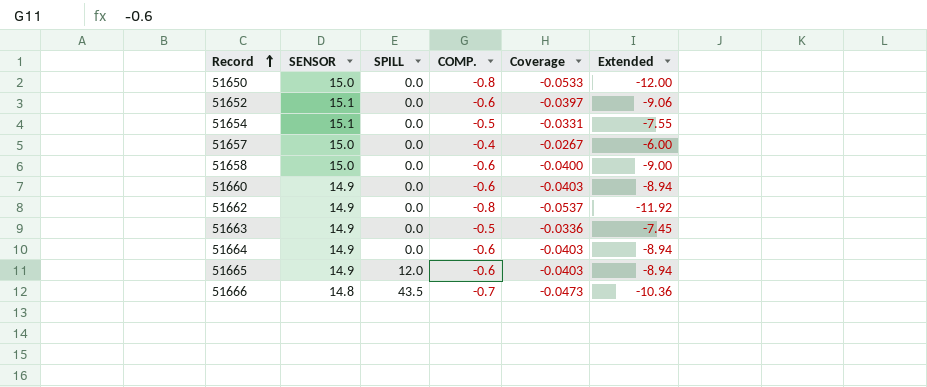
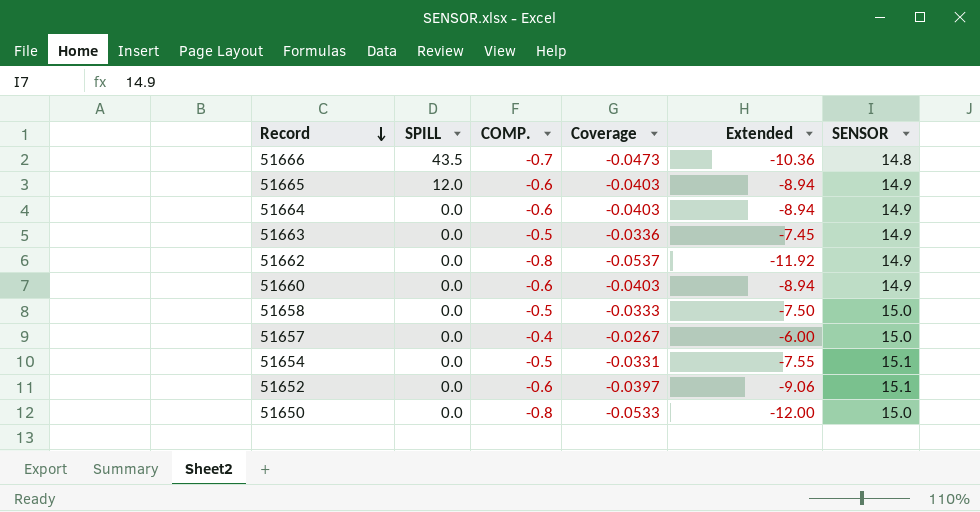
row order: Record ascending -> Record descending
column SENSOR | position: 2 -> 6
51658 | COMP.: -0.6 -> -0.5
51658 | Coverage: -0.0400 -> -0.0333
51658 | Extended: -9.00 -> -7.50

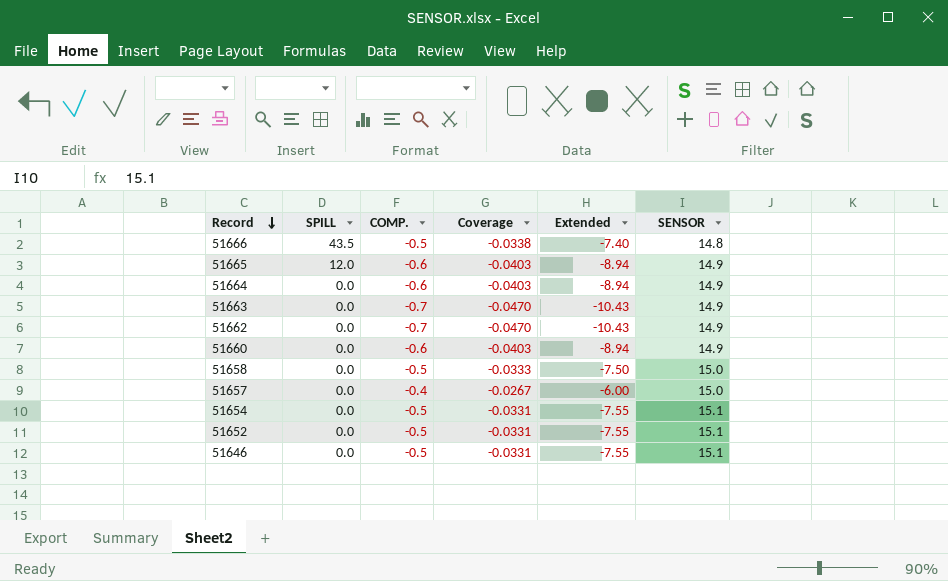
row 51650: 0.0 | -0.8 | -0.0533 | -12.00 | 15.0 -> none
51666 | COMP.: -0.7 -> -0.5
51666 | Coverage: -0.0473 -> -0.0338
51666 | Extended: -10.36 -> -7.40
51663 | COMP.: -0.5 -> -0.7
51663 | Coverage: -0.0336 -> -0.0470
51663 | Extended: -7.45 -> -10.43
51662 | COMP.: -0.8 -> -0.7
51662 | Coverage: -0.0537 -> -0.0470
51662 | Extended: -11.92 -> -10.43
51652 | COMP.: -0.6 -> -0.5
51652 | Coverage: -0.0397 -> -0.0331
51652 | Extended: -9.06 -> -7.55
row 51646: none -> 0.0 | -0.5 | -0.0331 | -7.55 | 15.1

